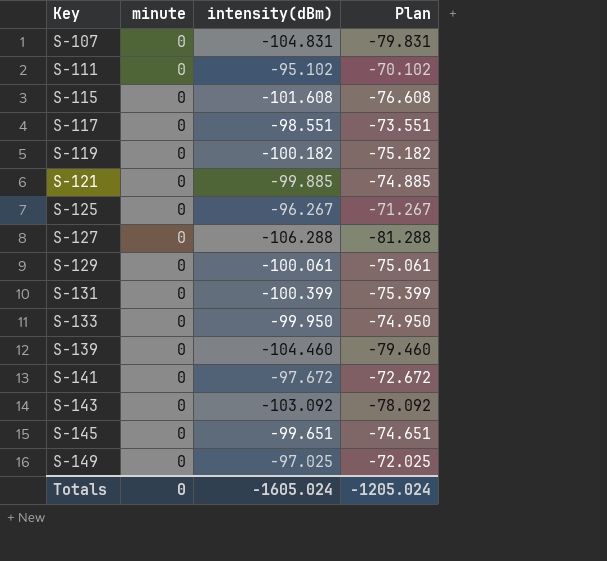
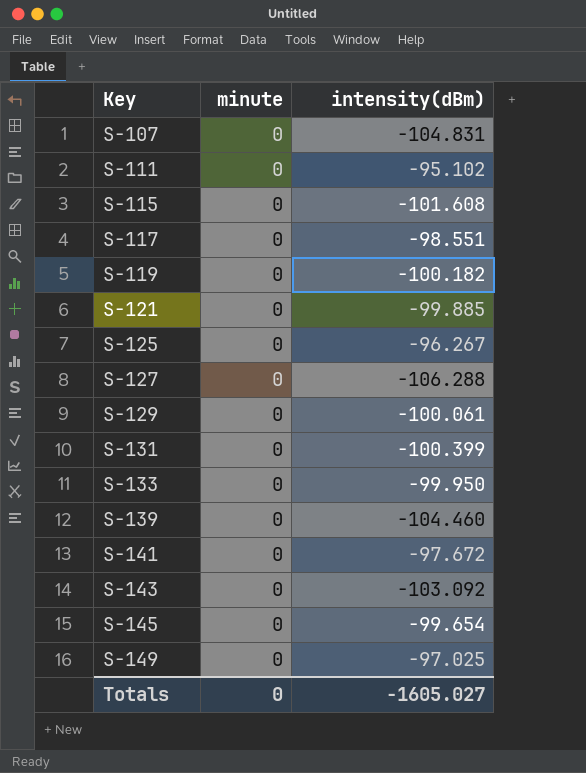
column Plan | formula: [intensity(dBm)] + 25 -> none
S-145 | intensity(dBm): -99.651 -> -99.654
Totals | intensity(dBm): -1605.024 -> -1605.027

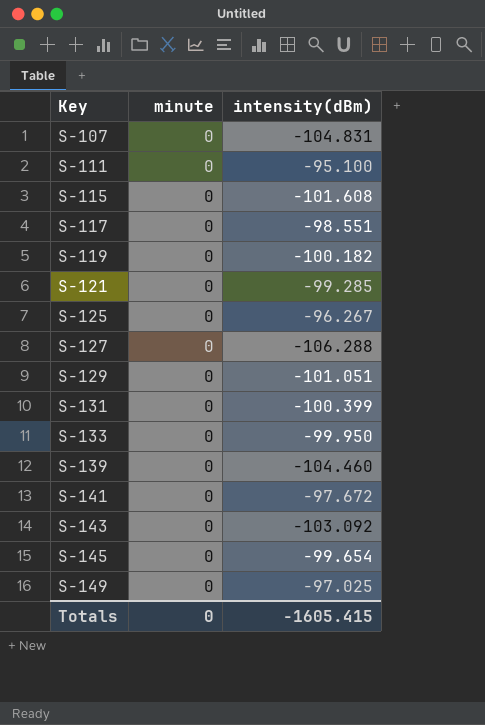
S-111 | intensity(dBm): -95.102 -> -95.100
S-121 | intensity(dBm): -99.885 -> -99.285
S-129 | intensity(dBm): -100.061 -> -101.051
Totals | intensity(dBm): -1605.027 -> -1605.415

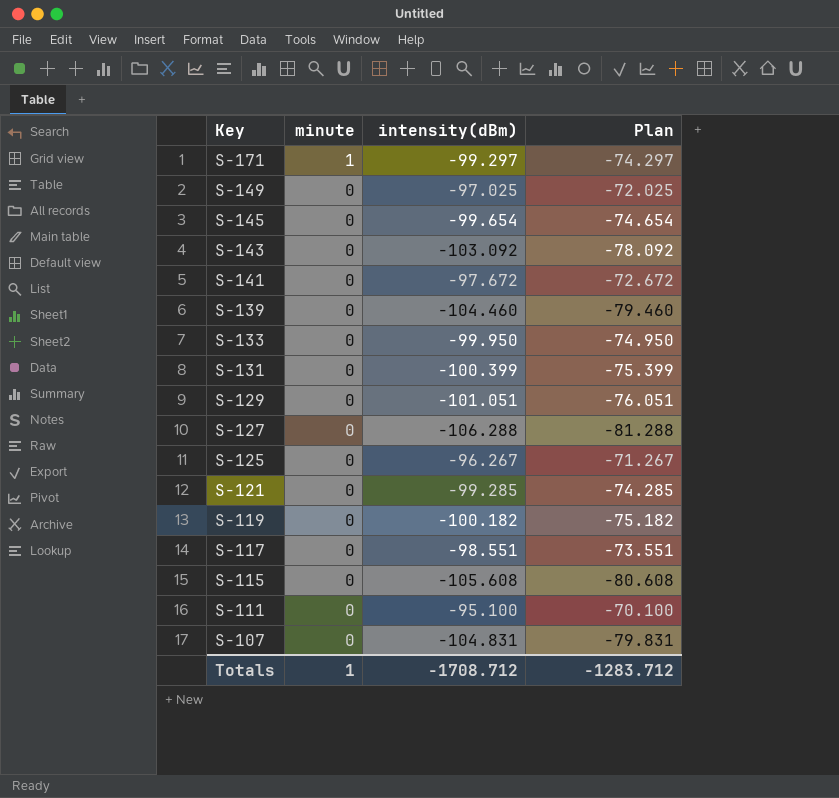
row order: Key ascending -> Key descending
column Plan | formula: none -> [intensity(dBm)] + 25
row S-171: none -> 1 | -99.297 | -74.297
S-115 | intensity(dBm): -101.608 -> -105.608
Totals | minute: 0 -> 1
Totals | intensity(dBm): -1605.415 -> -1708.712

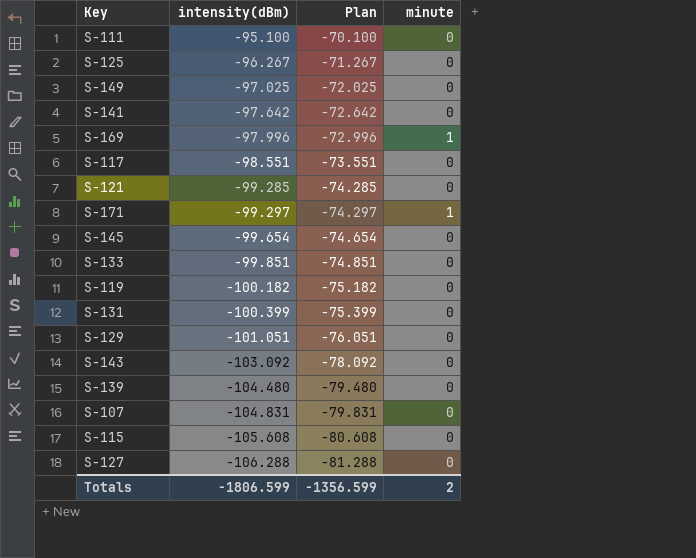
row order: Key descending -> intensity(dBm) descending
column minute | position: 2 -> 4
S-141 | intensity(dBm): -97.672 -> -97.642
S-141 | Plan: -72.672 -> -72.642
row S-169: none -> -97.996 | -72.996 | 1
S-133 | intensity(dBm): -99.950 -> -99.851
S-133 | Plan: -74.950 -> -74.851
S-139 | intensity(dBm): -104.460 -> -104.480
S-139 | Plan: -79.460 -> -79.480
Totals | intensity(dBm): -1708.712 -> -1806.599
Totals | Plan: -1283.712 -> -1356.599
Totals | minute: 1 -> 2

